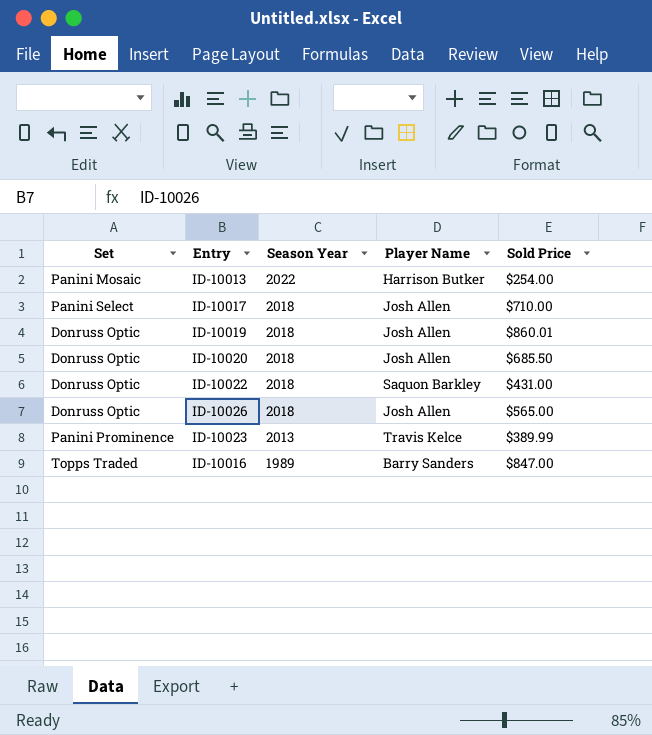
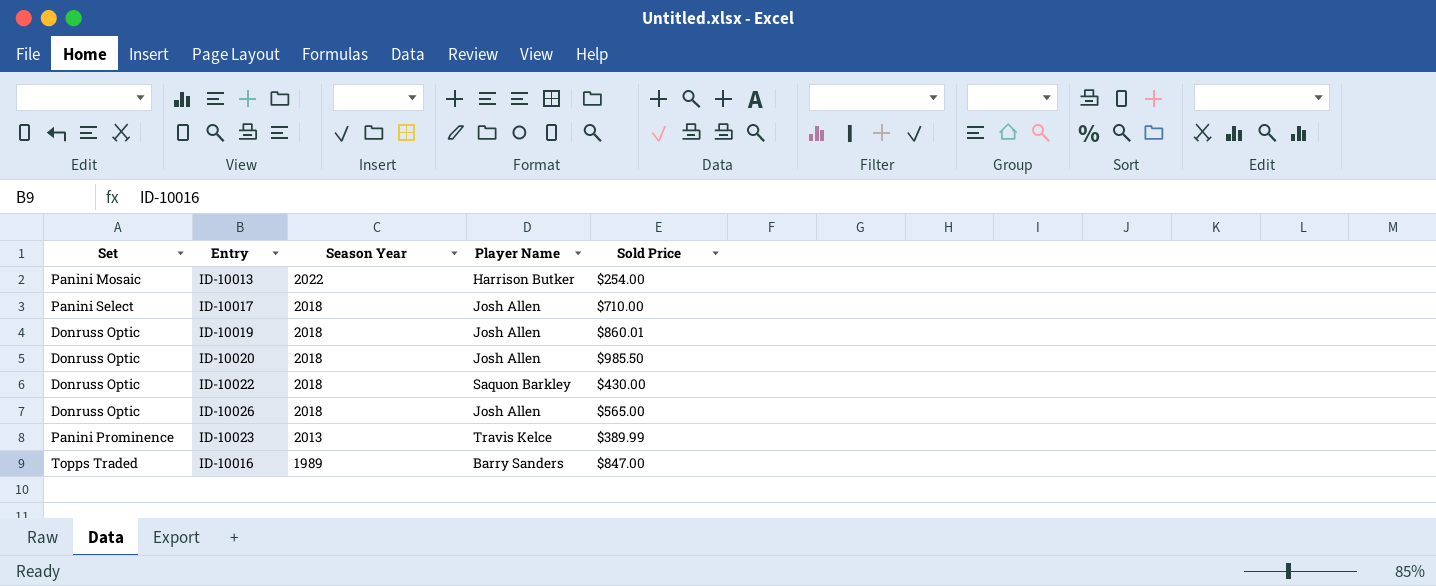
ID-10020 | Sold Price: $685.50 -> $985.50
ID-10022 | Sold Price: $431.00 -> $430.00

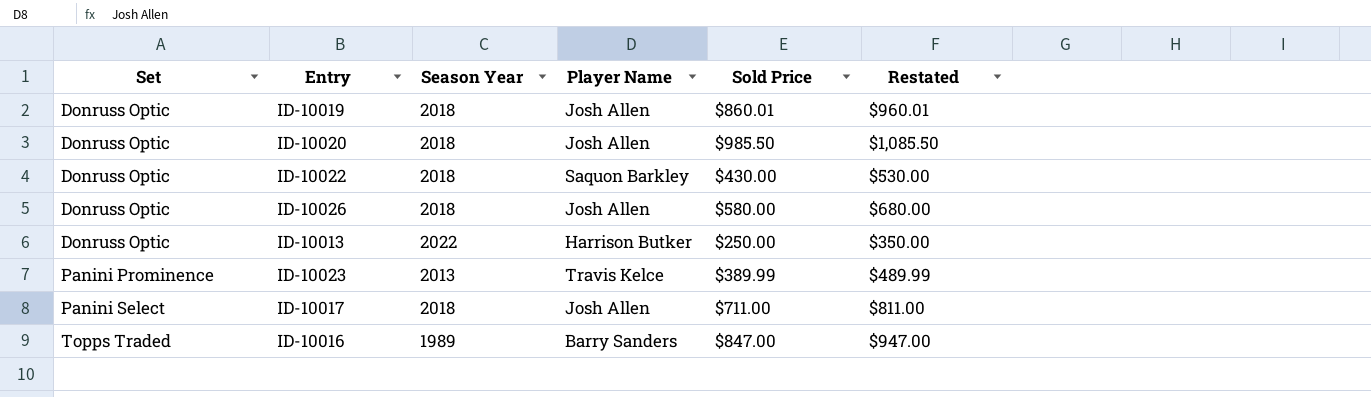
row order: Season Year descending -> Set ascending
column Restated | formula: none -> [Sold Price] + 100
ID-10026 | Sold Price: $565.00 -> $580.00
ID-10013 | Set: Panini Mosaic -> Donruss Optic
ID-10013 | Sold Price: $254.00 -> $250.00
ID-10017 | Sold Price: $710.00 -> $711.00

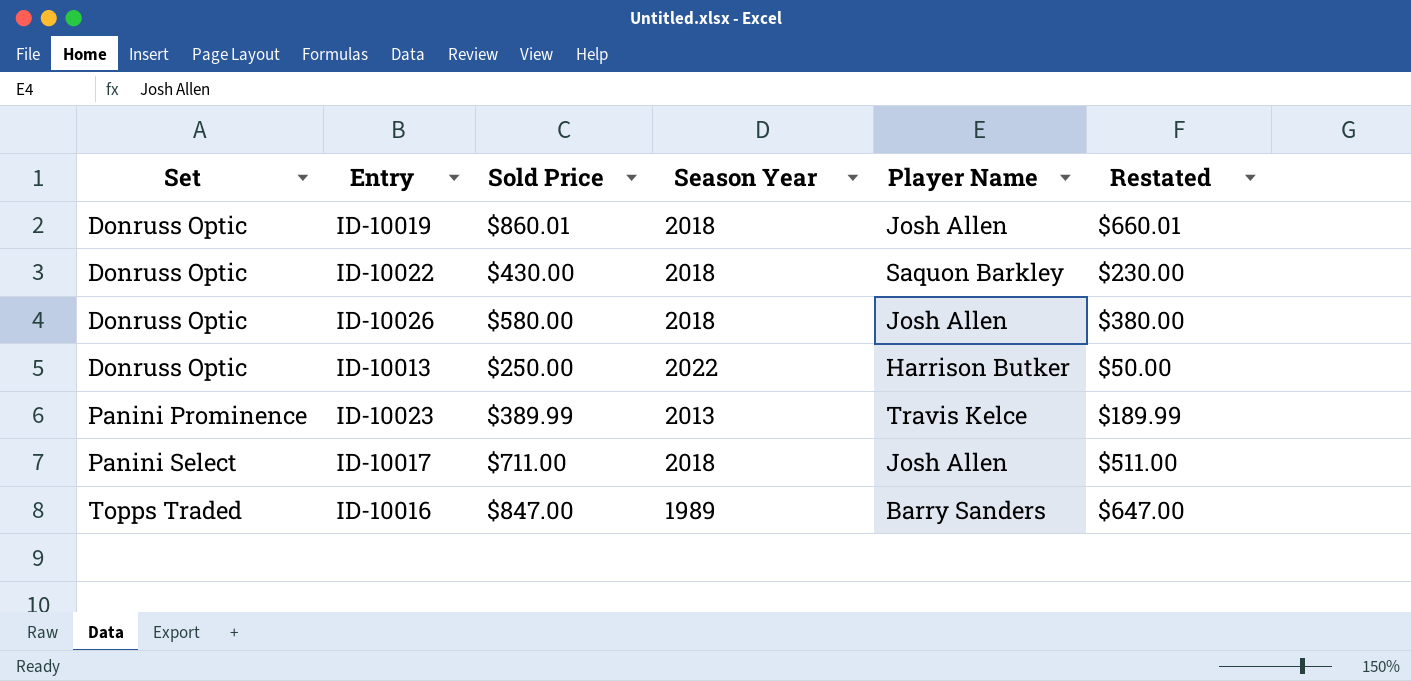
column Sold Price | position: 5 -> 3
column Restated | formula: [Sold Price] + 100 -> [Sold Price] - 200
row ID-10020: Donruss Optic | 2018 | Josh Allen | $985.50 | $1,085.50 -> none

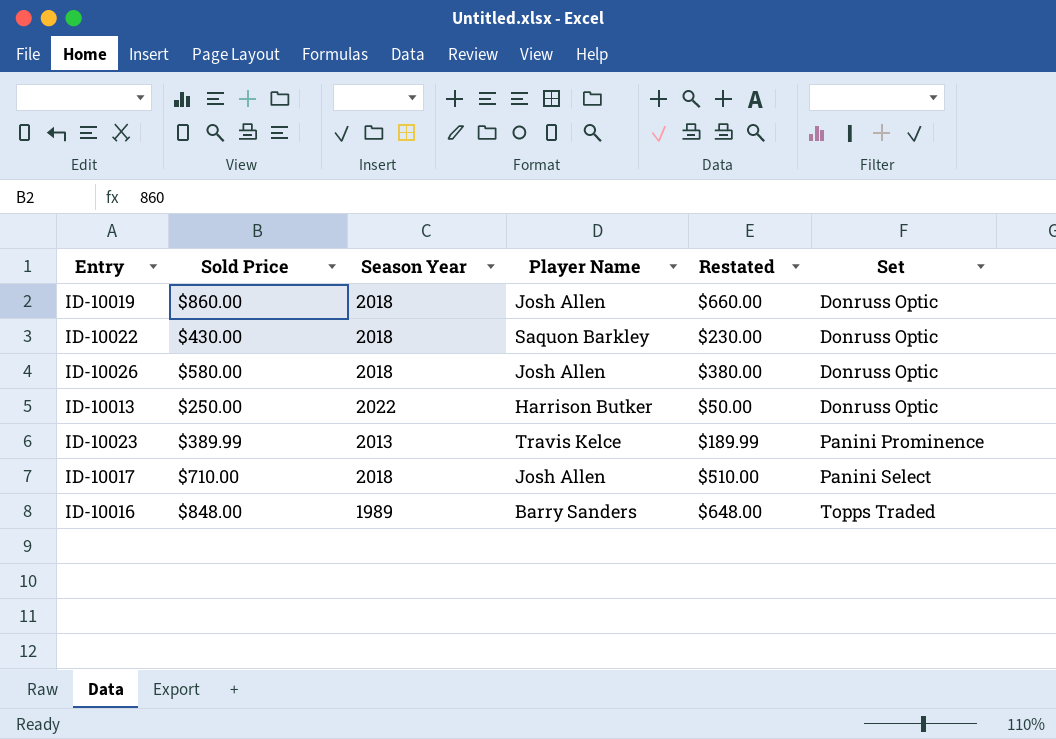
column Set | position: 1 -> 6
ID-10019 | Sold Price: $860.01 -> $860.00
ID-10019 | Restated: $660.01 -> $660.00
ID-10017 | Sold Price: $711.00 -> $710.00
ID-10017 | Restated: $511.00 -> $510.00
ID-10016 | Sold Price: $847.00 -> $848.00
ID-10016 | Restated: $647.00 -> $648.00

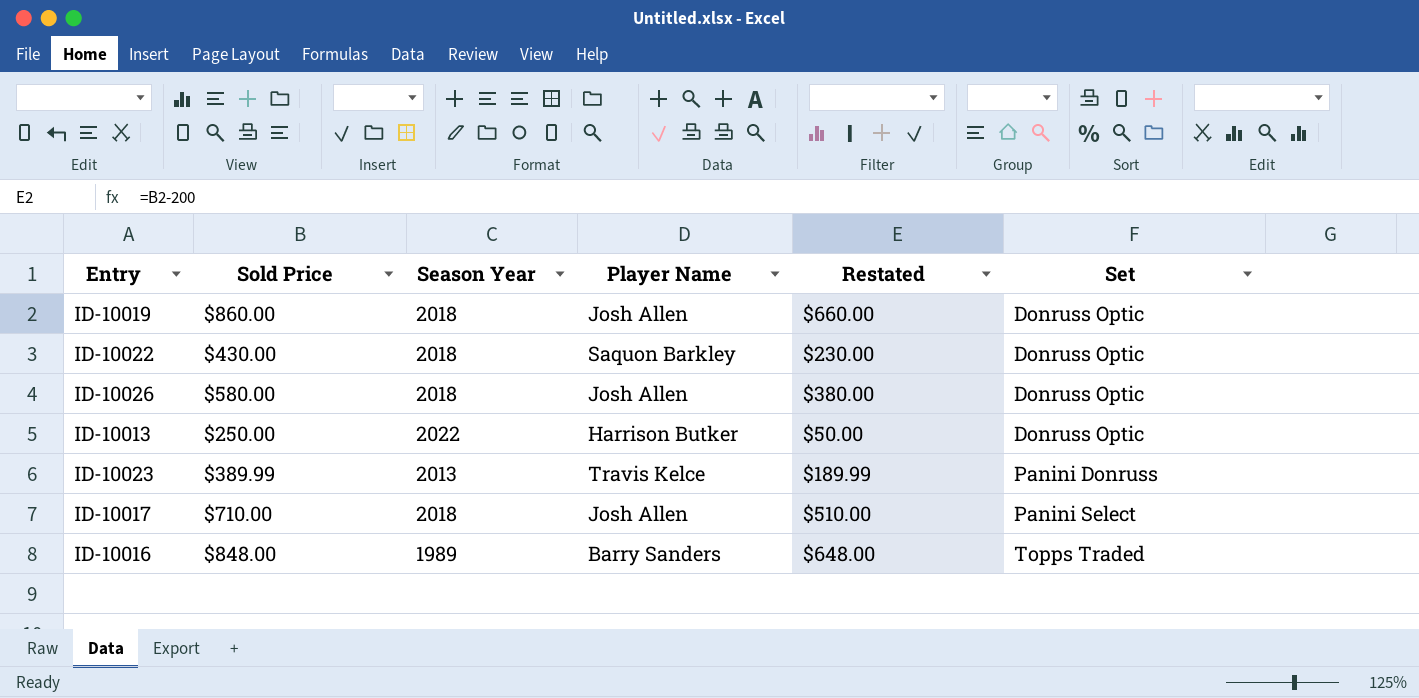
ID-10023 | Set: Panini Prominence -> Panini Donruss

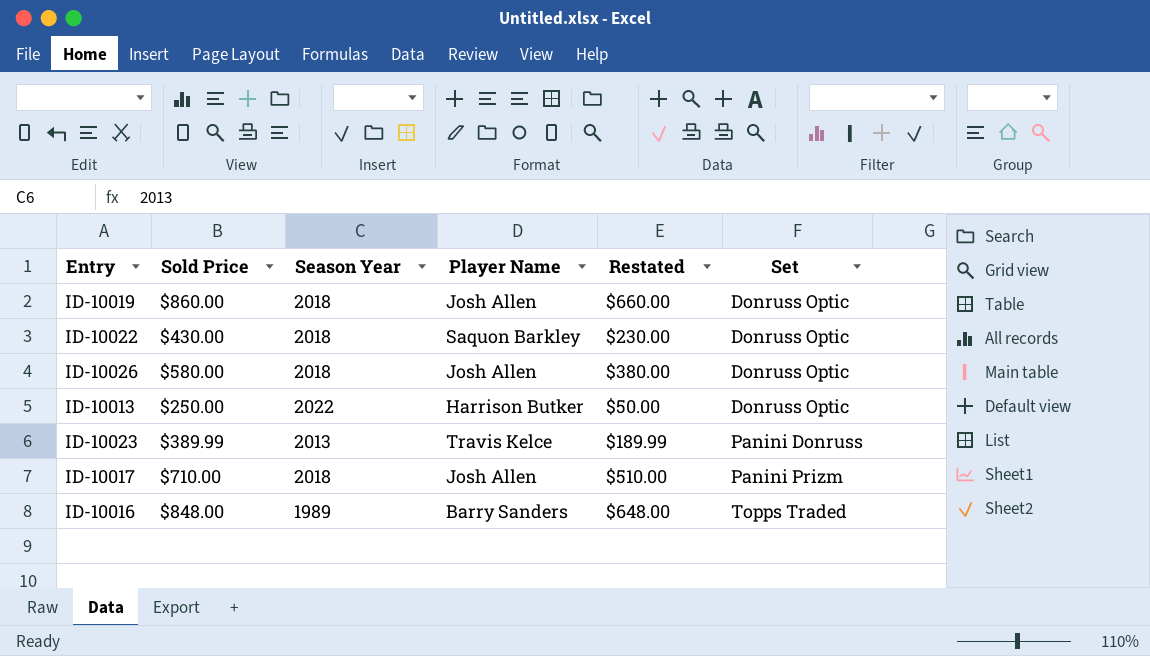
ID-10017 | Set: Panini Select -> Panini Prizm

